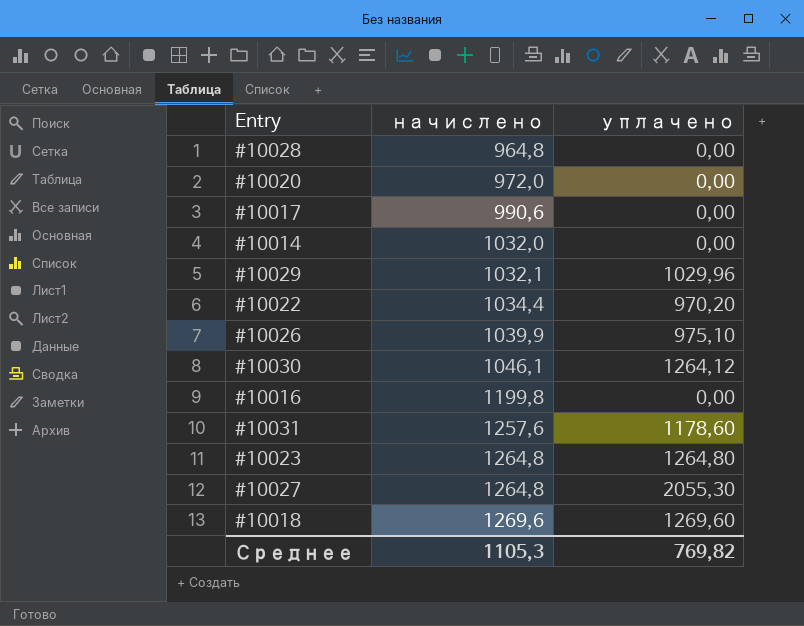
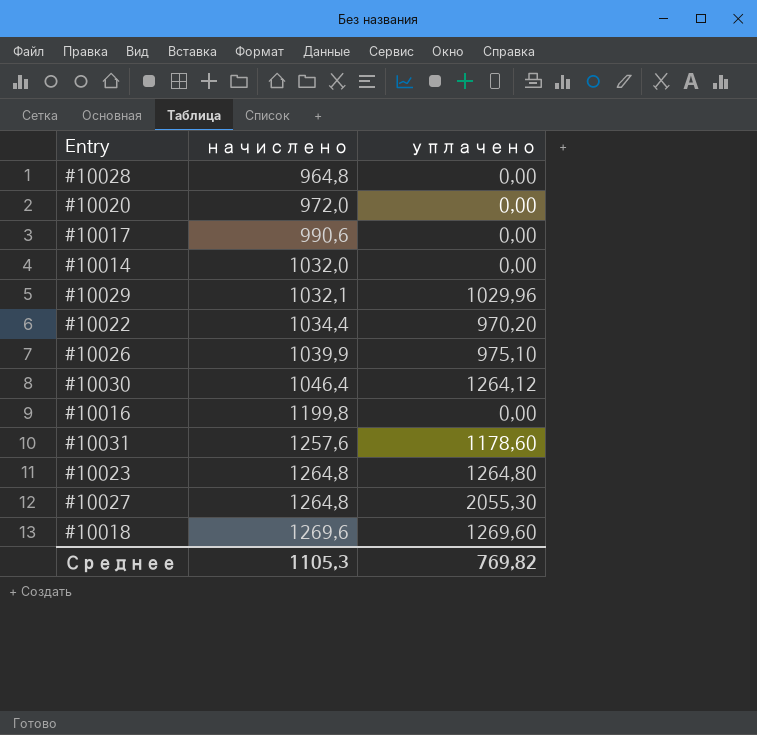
#10030 | начислено: 1046,1 -> 1046,4

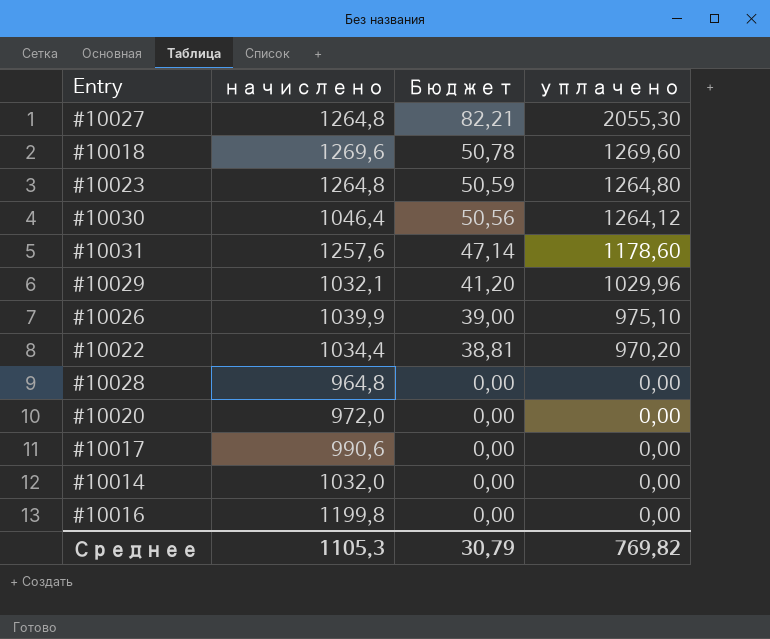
row order: начислено ascending -> Бюджет descending
column Бюджет | formula: none -> [уплачено] * 0,04

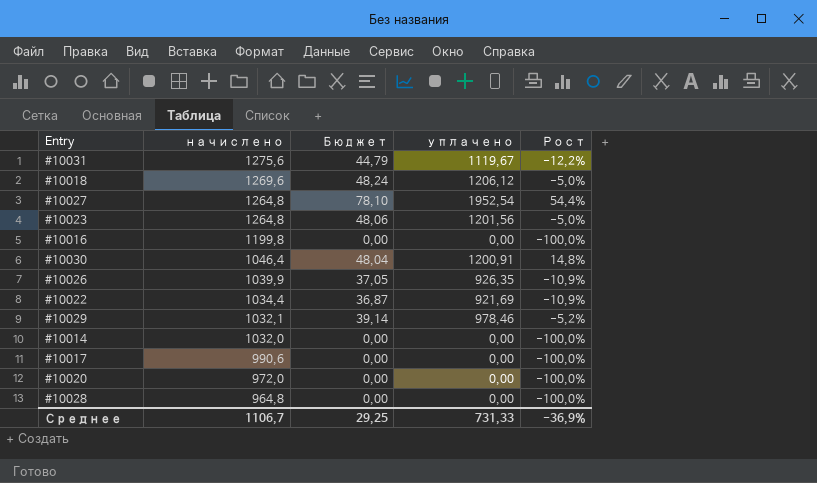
row order: Бюджет descending -> начислено descending
column Рост | formula: none -> ([уплачено] - [начислено]) / [начислено]
#10031 | начислено: 1257,6 -> 1275,6
#10031 | Бюджет: 47,14 -> 44,79
#10031 | уплачено: 1178,60 -> 1119,67
#10018 | Бюджет: 50,78 -> 48,24
#10018 | уплачено: 1269,60 -> 1206,12
#10027 | Бюджет: 82,21 -> 78,10
#10027 | уплачено: 2055,30 -> 1952,54
#10023 | Бюджет: 50,59 -> 48,06
#10023 | уплачено: 1264,80 -> 1201,56
#10030 | Бюджет: 50,56 -> 48,04
#10030 | уплачено: 1264,12 -> 1200,91
#10026 | Бюджет: 39,00 -> 37,05
#10026 | уплачено: 975,10 -> 926,35
#10022 | Бюджет: 38,81 -> 36,87
#10022 | уплачено: 970,20 -> 921,69
#10029 | Бюджет: 41,20 -> 39,14
#10029 | уплачено: 1029,96 -> 978,46
Среднее | начислено: 1105,3 -> 1106,7
Среднее | Бюджет: 30,79 -> 29,25
Среднее | уплачено: 769,82 -> 731,33

